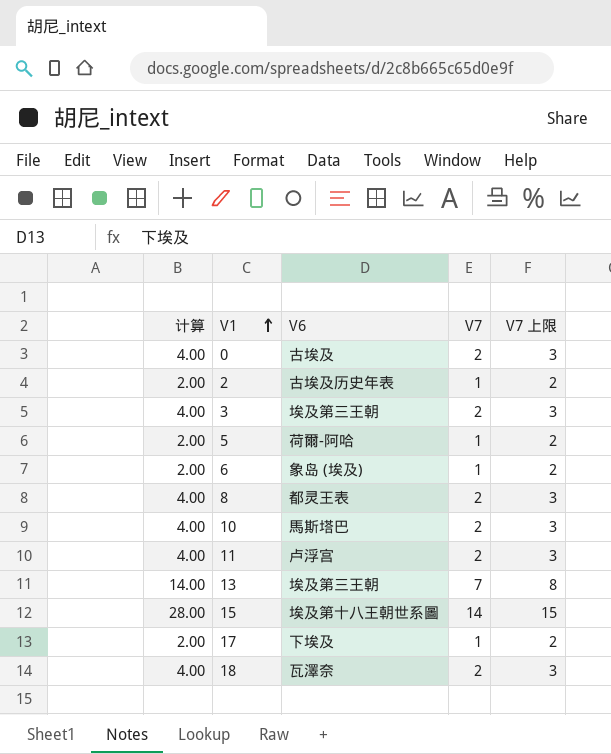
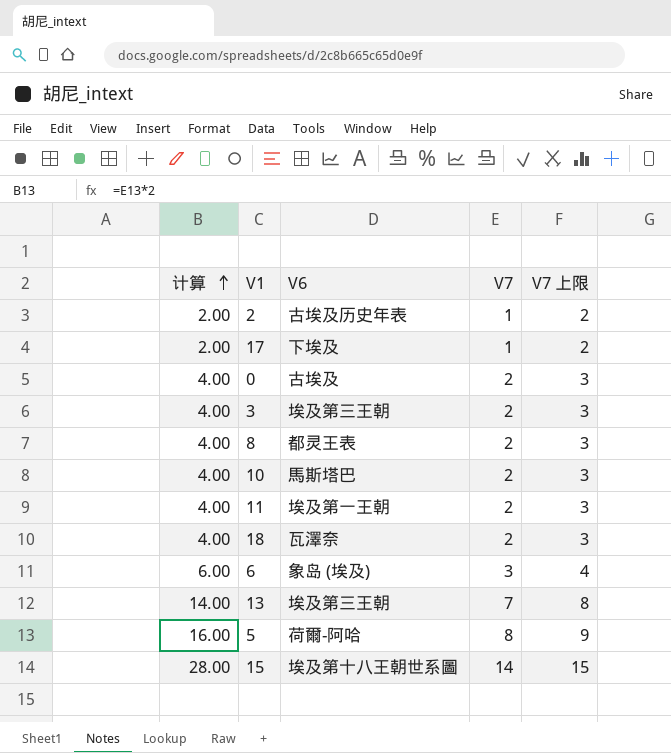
row order: V1 ascending -> 计算 ascending
11 | V6: 卢浮宫 -> 埃及第一王朝
6 | 计算: 2.00 -> 6.00
6 | V7: 1 -> 3
6 | V7 上限: 2 -> 4
5 | 计算: 2.00 -> 16.00
5 | V7: 1 -> 8
5 | V7 上限: 2 -> 9

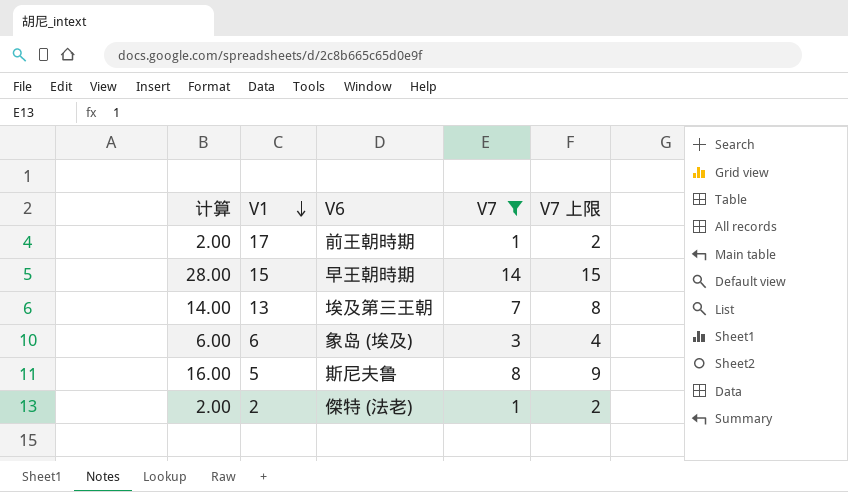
filter: none -> V7 != 2
row order: 计算 ascending -> V1 descending
17 | V6: 下埃及 -> 前王朝時期
15 | V6: 埃及第十八王朝世系圖 -> 早王朝時期
5 | V6: 荷爾-阿哈 -> 斯尼夫鲁
2 | V6: 古埃及历史年表 -> 傑特 (法老)

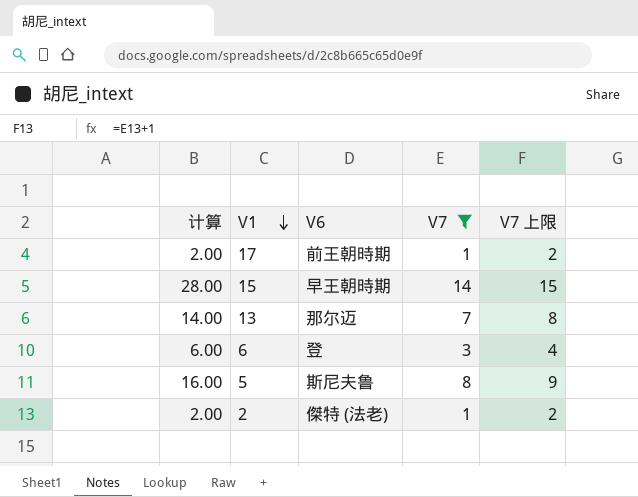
13 | V6: 埃及第三王朝 -> 那尔迈
6 | V6: 象岛 (埃及) -> 登

